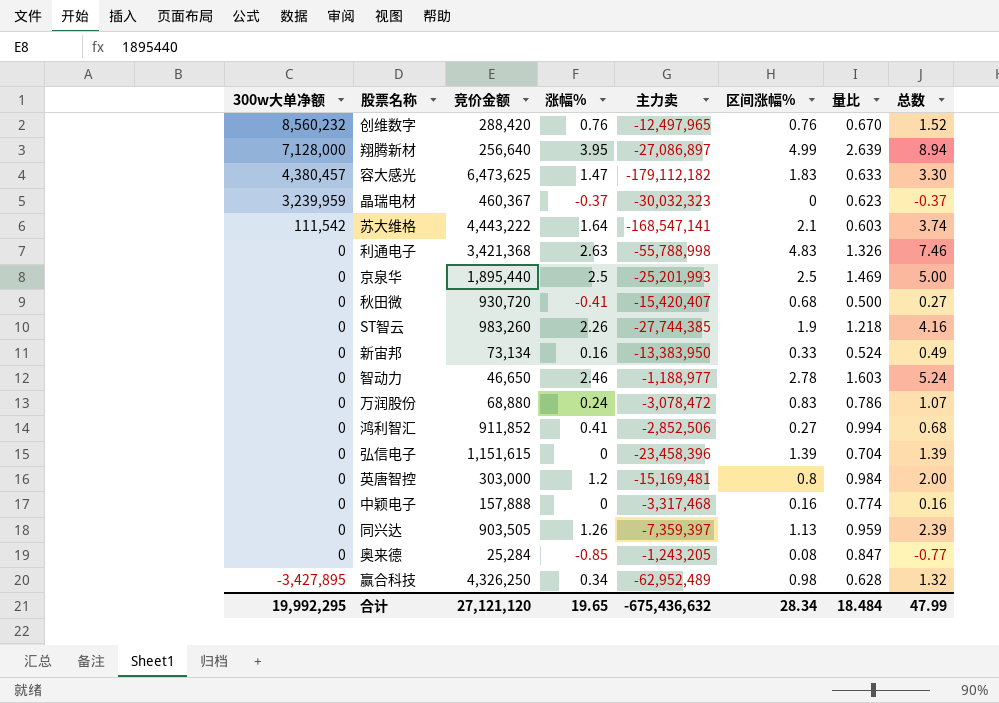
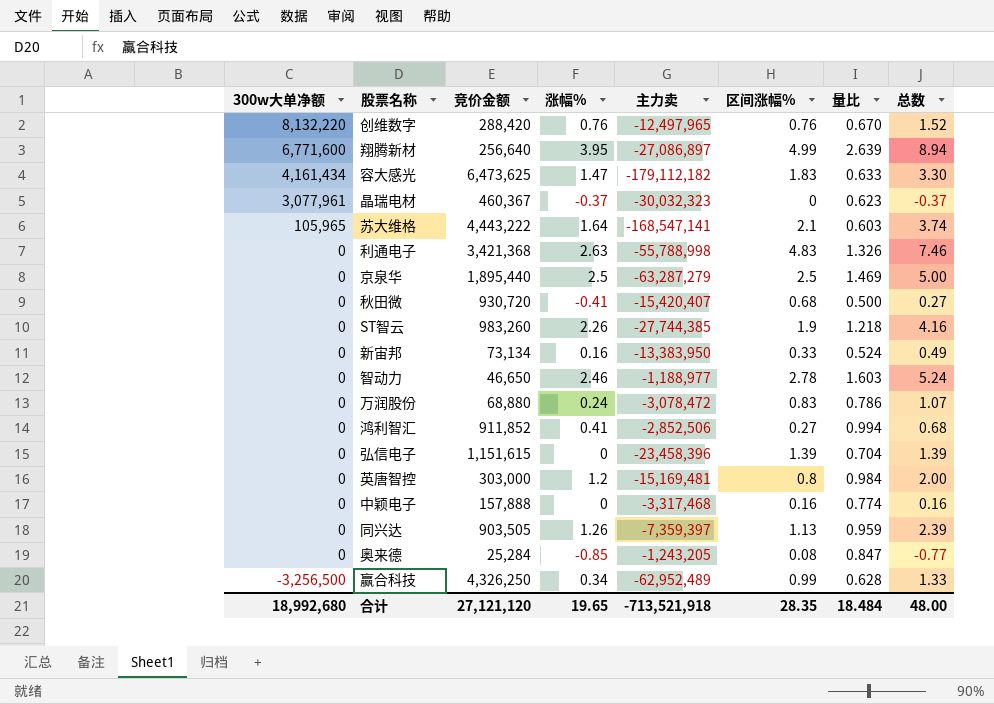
创维数字 | 300w大单净额: 8,560,232 -> 8,132,220
翔腾新材 | 300w大单净额: 7,128,000 -> 6,771,600
容大感光 | 300w大单净额: 4,380,457 -> 4,161,434
晶瑞电材 | 300w大单净额: 3,239,959 -> 3,077,961
苏大维格 | 300w大单净额: 111,542 -> 105,965
京泉华 | 主力卖: -25,201,993 -> -63,287,279
赢合科技 | 300w大单净额: -3,427,895 -> -3,256,500
赢合科技 | 区间涨幅%: 0.98 -> 0.99
赢合科技 | 总数: 1.32 -> 1.33
合计 | 300w大单净额: 19,992,295 -> 18,992,680
合计 | 主力卖: -675,436,632 -> -713,521,918
合计 | 区间涨幅%: 28.34 -> 28.35
合计 | 总数: 47.99 -> 48.00

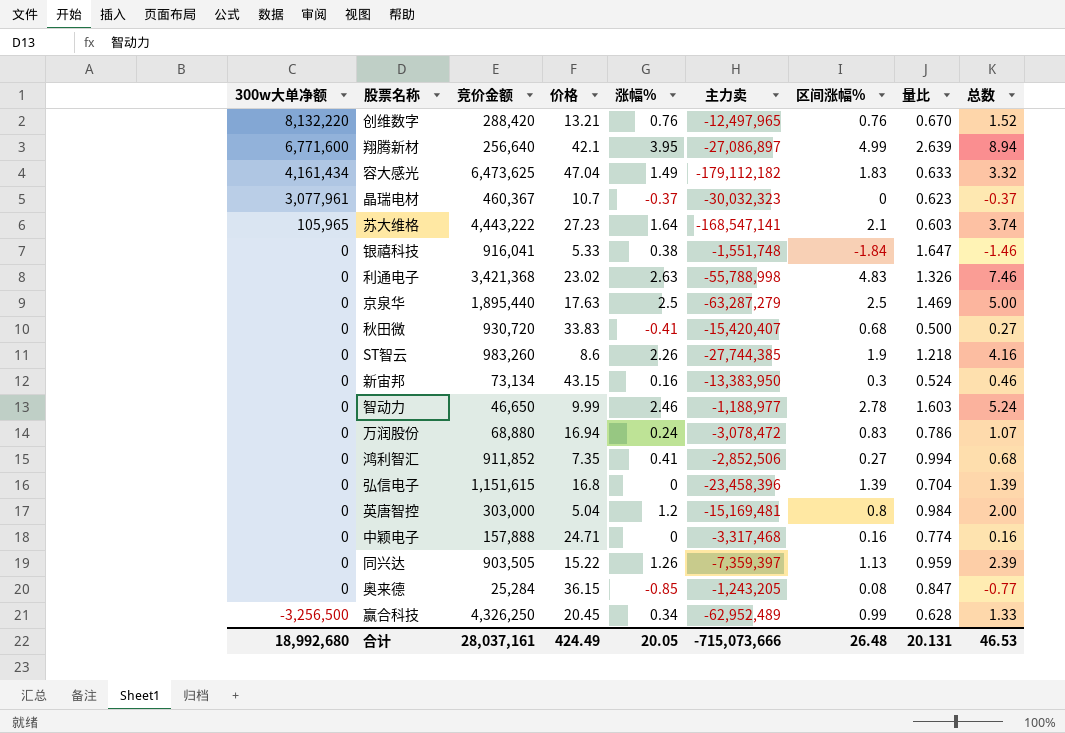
column 价格 | position: none -> 4
容大感光 | 涨幅%: 1.47 -> 1.49
容大感光 | 总数: 3.30 -> 3.32
row 银禧科技: none -> 0 | 916,041 | 5.33 | 0.38 | -1,551,748 | -1.84 | 1.647 | -1.46
新宙邦 | 区间涨幅%: 0.33 -> 0.3
新宙邦 | 总数: 0.49 -> 0.46
合计 | 竞价金额: 27,121,120 -> 28,037,161
合计 | 涨幅%: 19.65 -> 20.05
合计 | 主力卖: -713,521,918 -> -715,073,666
合计 | 区间涨幅%: 28.35 -> 26.48
合计 | 量比: 18.484 -> 20.131
合计 | 总数: 48.00 -> 46.53

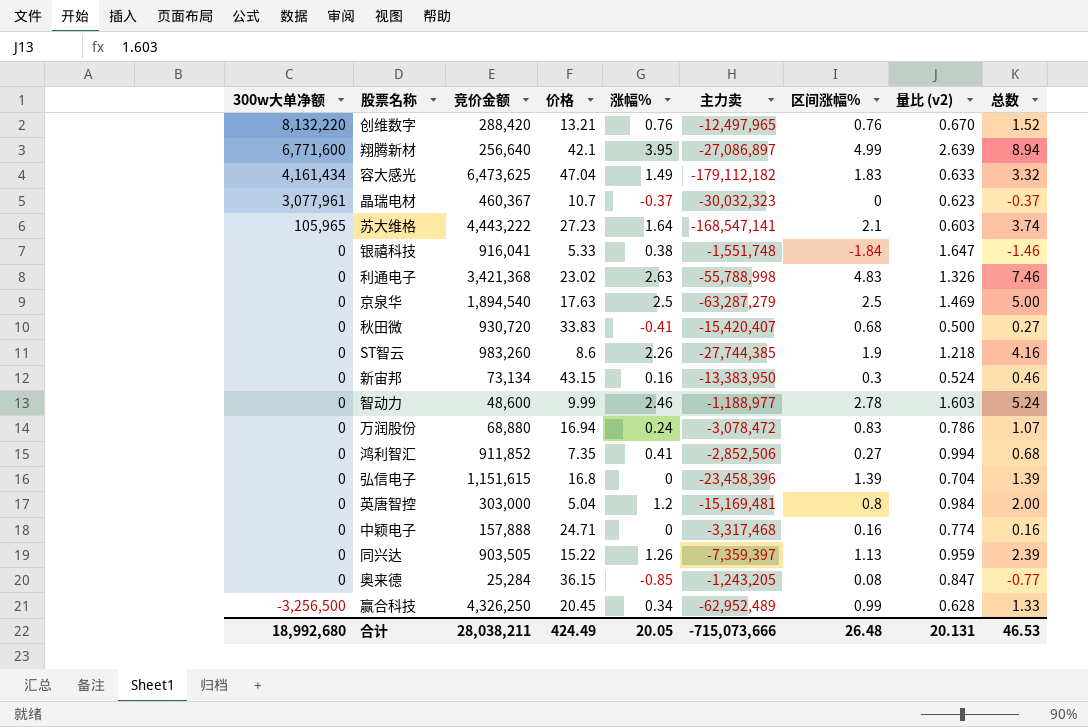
column name: 量比 -> 量比 (v2)
京泉华 | 竞价金额: 1,895,440 -> 1,894,540
智动力 | 竞价金额: 46,650 -> 48,600
合计 | 竞价金额: 28,037,161 -> 28,038,211

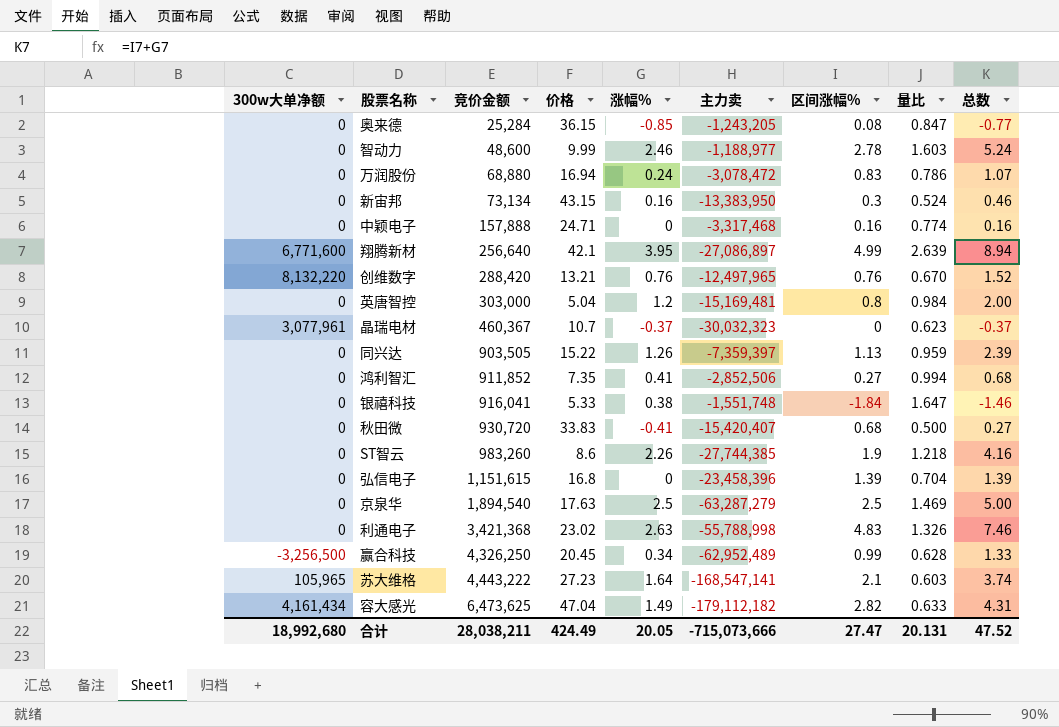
row order: 300w大单净额 descending -> 竞价金额 ascending
column name: 量比 (v2) -> 量比
容大感光 | 区间涨幅%: 1.83 -> 2.82
容大感光 | 总数: 3.32 -> 4.31
合计 | 区间涨幅%: 26.48 -> 27.47
合计 | 总数: 46.53 -> 47.52

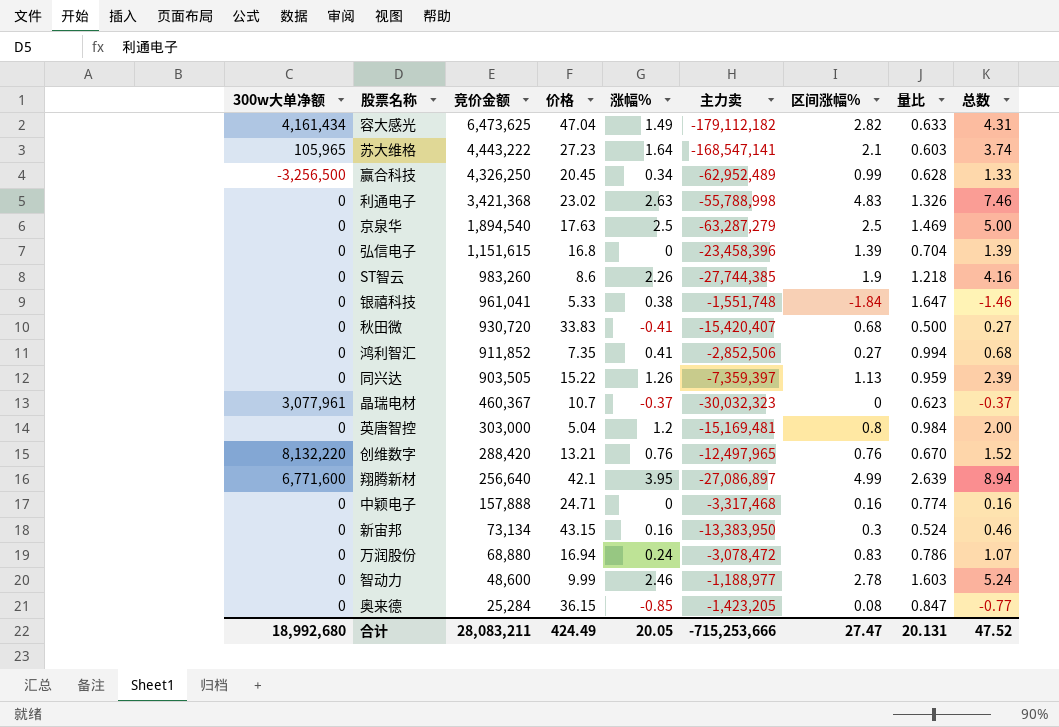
row order: 竞价金额 ascending -> 竞价金额 descending
银禧科技 | 竞价金额: 916,041 -> 961,041
奥来德 | 主力卖: -1,243,205 -> -1,423,205
合计 | 竞价金额: 28,038,211 -> 28,083,211
合计 | 主力卖: -715,073,666 -> -715,253,666

